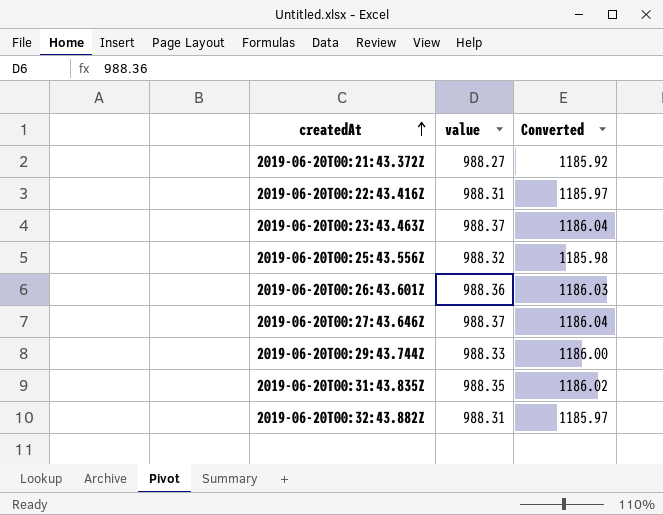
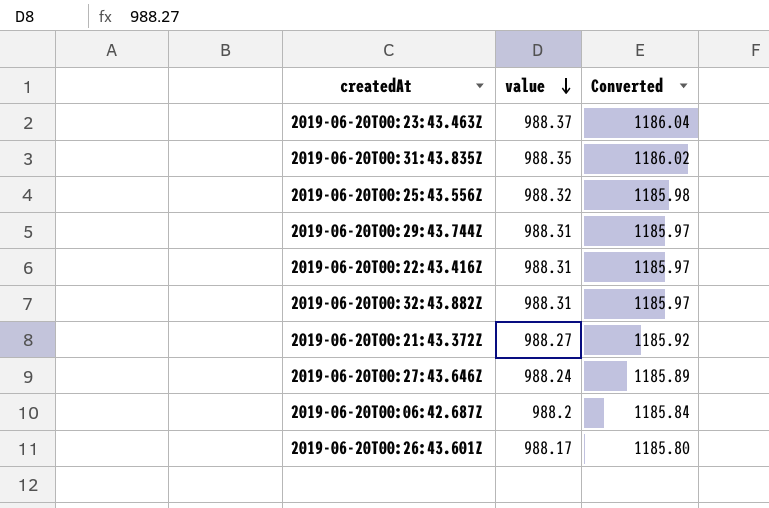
row order: createdAt ascending -> value descending
2019-06-20T00:29:43.744Z | value: 988.33 -> 988.31
2019-06-20T00:29:43.744Z | Converted: 1186.00 -> 1185.97
2019-06-20T00:27:43.646Z | value: 988.37 -> 988.24
2019-06-20T00:27:43.646Z | Converted: 1186.04 -> 1185.89
row 2019-06-20T00:06:42.687Z: none -> 988.2 | 1185.84
2019-06-20T00:26:43.601Z | value: 988.36 -> 988.17
2019-06-20T00:26:43.601Z | Converted: 1186.03 -> 1185.80

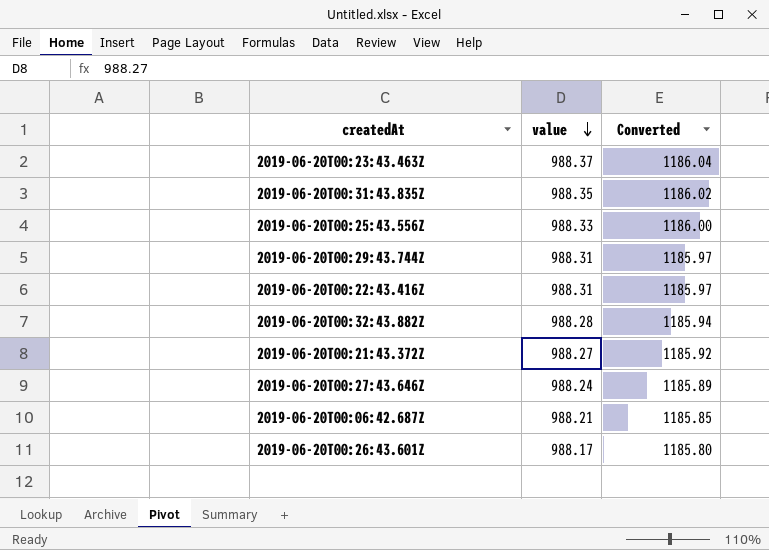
2019-06-20T00:25:43.556Z | value: 988.32 -> 988.33
2019-06-20T00:25:43.556Z | Converted: 1185.98 -> 1186.00
2019-06-20T00:32:43.882Z | value: 988.31 -> 988.28
2019-06-20T00:32:43.882Z | Converted: 1185.97 -> 1185.94
2019-06-20T00:06:42.687Z | value: 988.2 -> 988.21
2019-06-20T00:06:42.687Z | Converted: 1185.84 -> 1185.85

